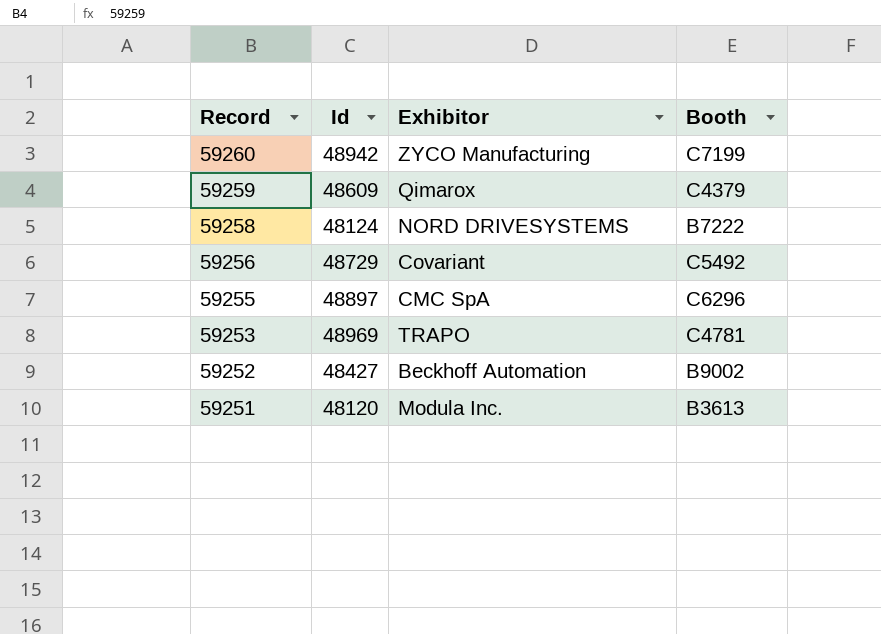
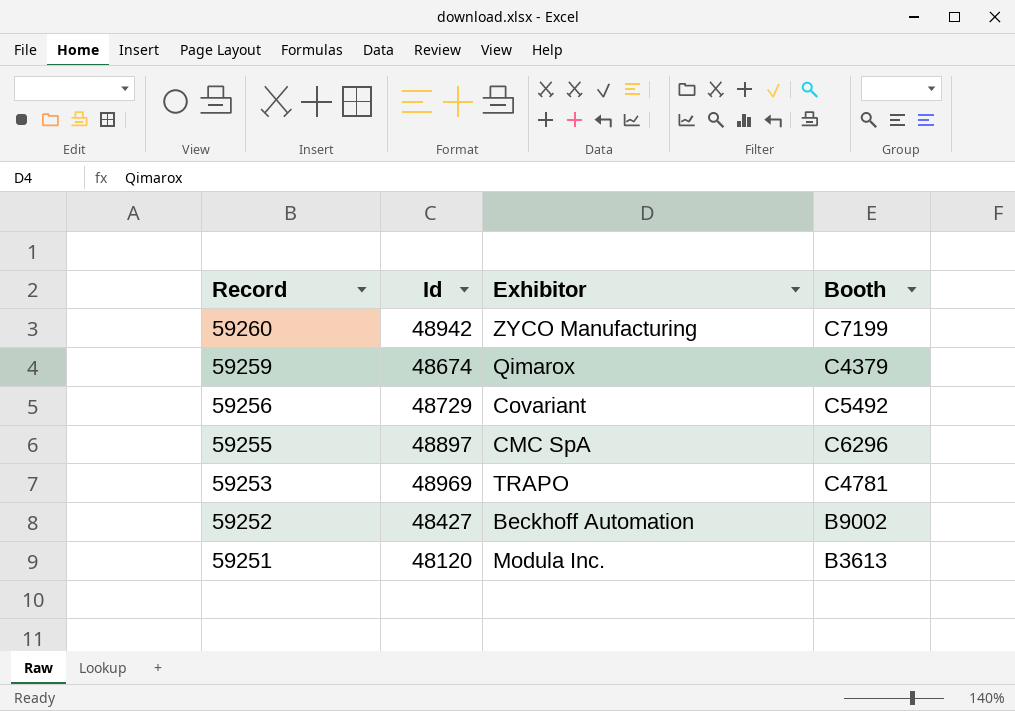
row 59258: 48124 | NORD DRIVESYSTEMS | B7222 -> none
59259 | Id: 48609 -> 48674

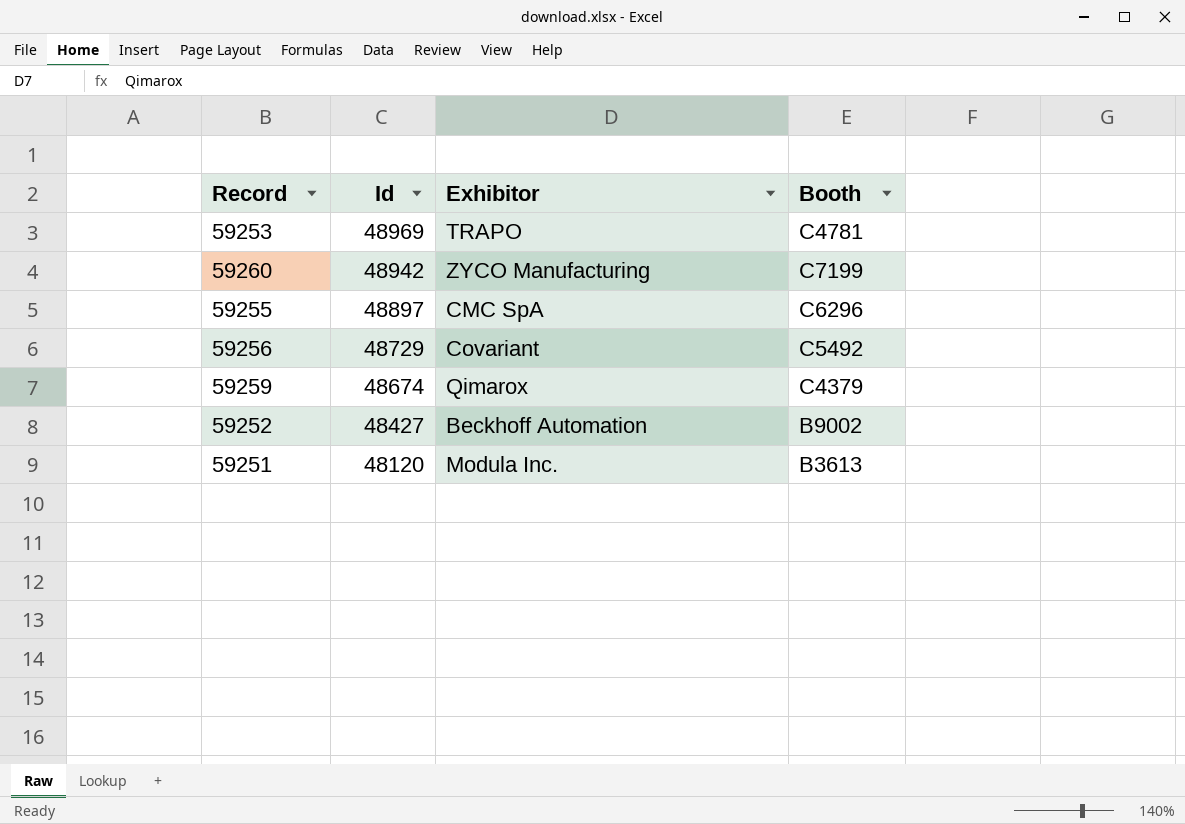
row order: Record descending -> Id descending

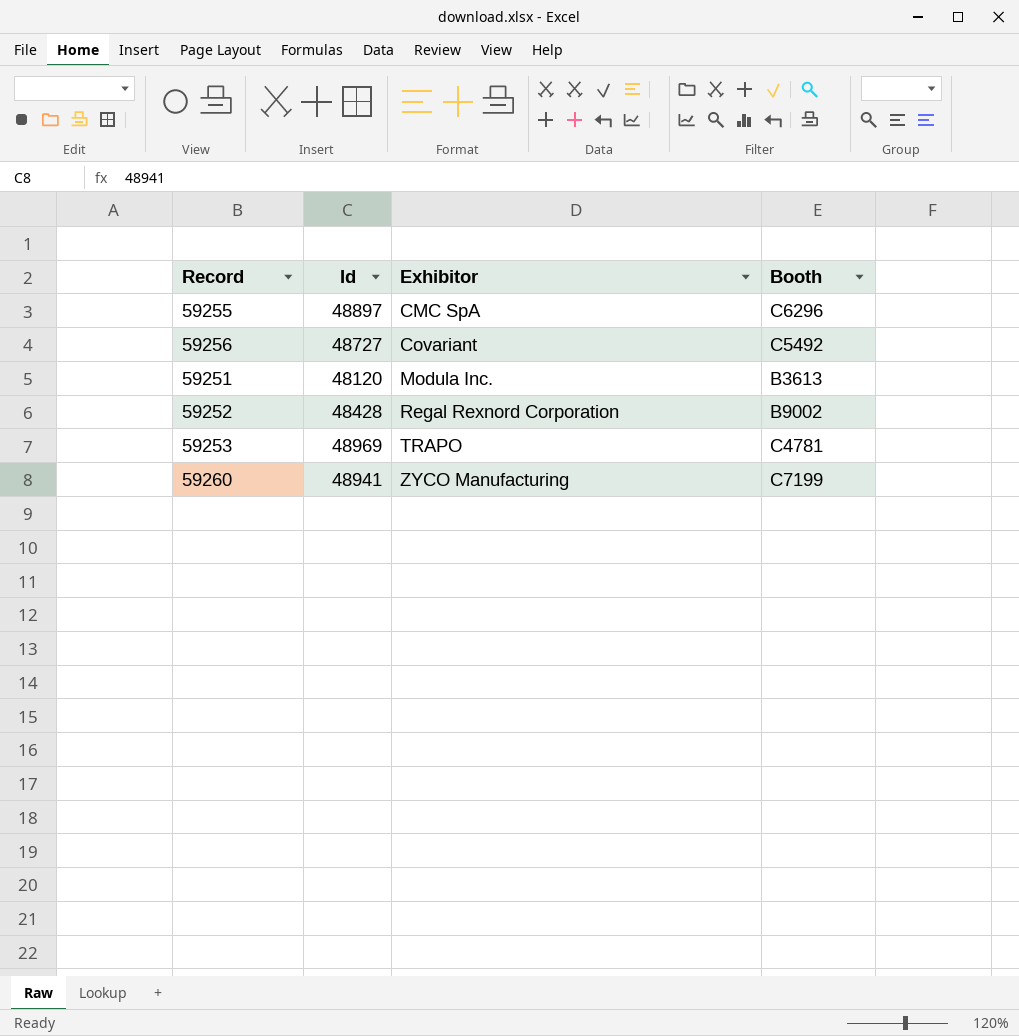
row order: Id descending -> Exhibitor ascending
row 59259: 48674 | Qimarox | C4379 -> none
59256 | Id: 48729 -> 48727
59252 | Id: 48427 -> 48428
59252 | Exhibitor: Beckhoff Automation -> Regal Rexnord Corporation
59260 | Id: 48942 -> 48941

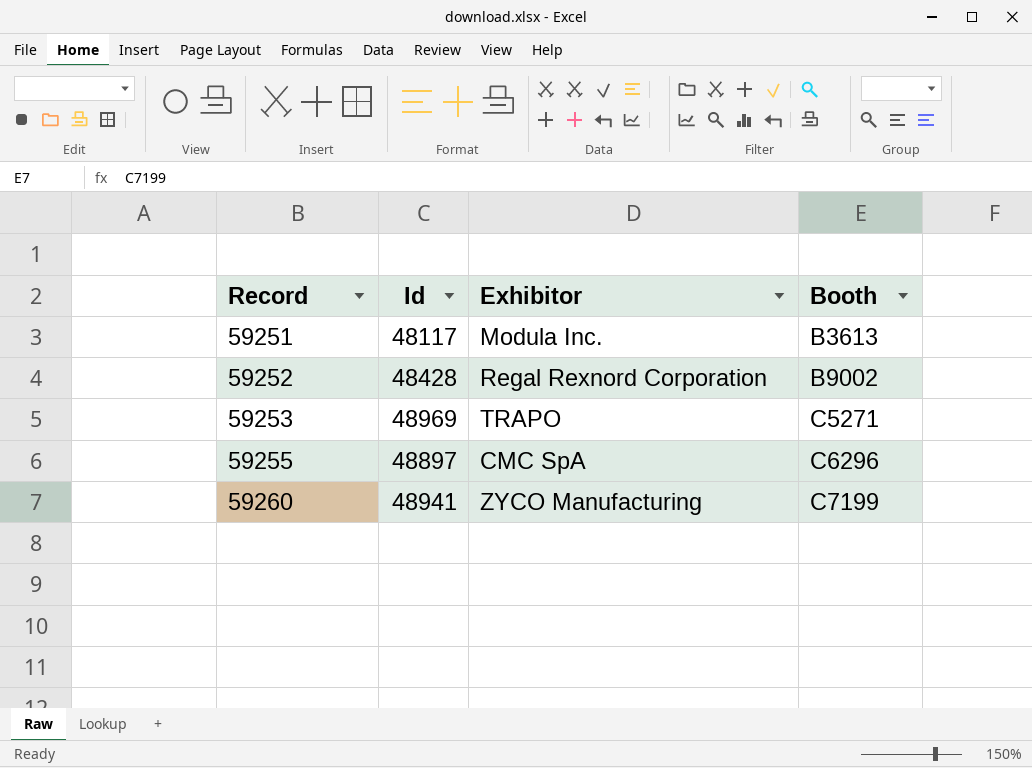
row order: Exhibitor ascending -> Record ascending
row 59256: 48727 | Covariant | C5492 -> none
59251 | Id: 48120 -> 48117
59253 | Booth: C4781 -> C5271

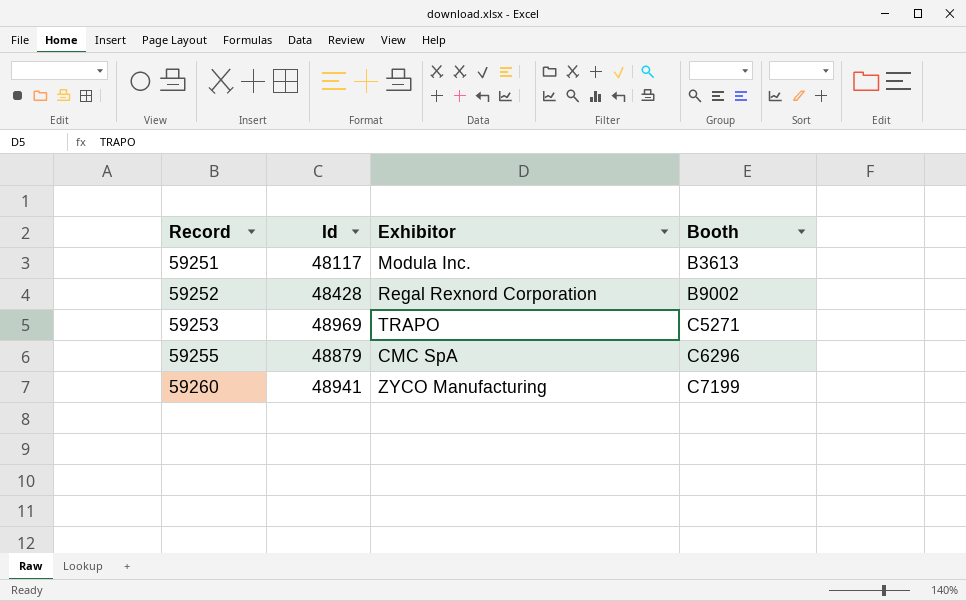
59255 | Id: 48897 -> 48879

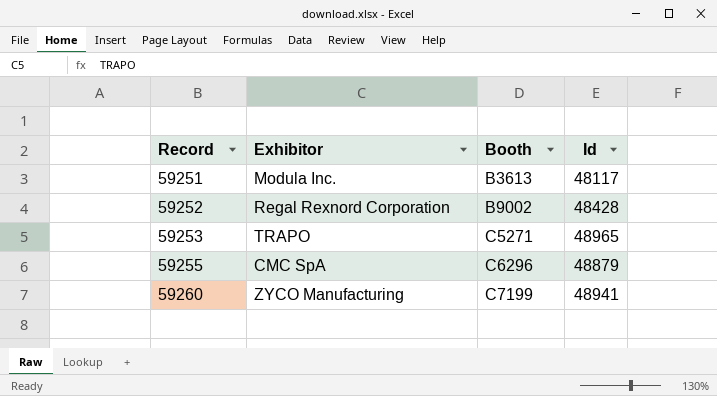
column Id | position: 2 -> 4
59253 | Id: 48969 -> 48965

